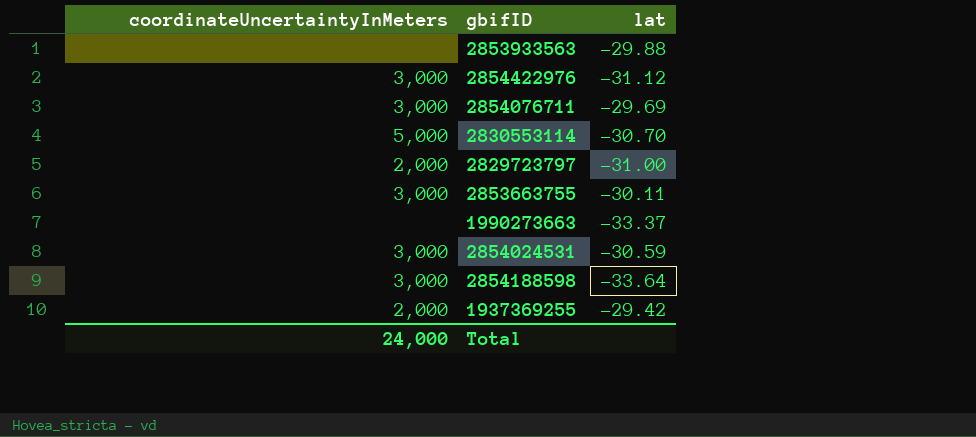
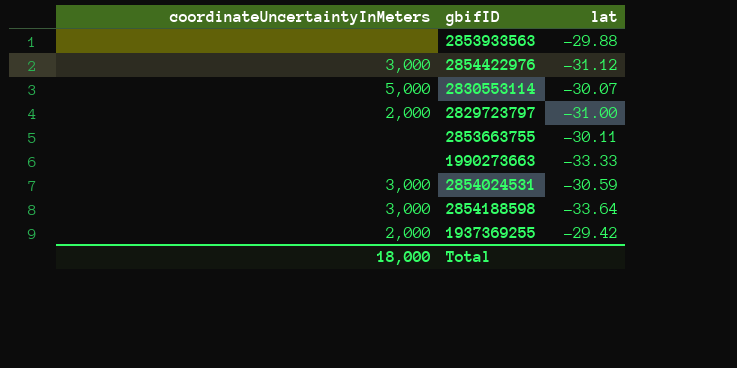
row 2854076711: 3,000 | -29.69 -> none
2830553114 | lat: -30.70 -> -30.07
2853663755 | coordinateUncertaintyInMeters: 3,000 -> none
1990273663 | lat: -33.37 -> -33.33
Total | coordinateUncertaintyInMeters: 24,000 -> 18,000

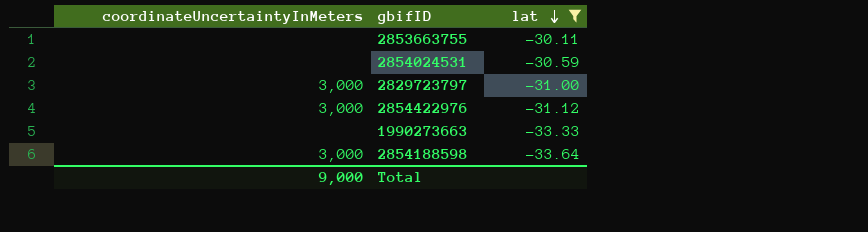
filter: none -> lat <= -30.11
row order: none -> lat descending
2854024531 | coordinateUncertaintyInMeters: 3,000 -> none
2829723797 | coordinateUncertaintyInMeters: 2,000 -> 3,000
Total | coordinateUncertaintyInMeters: 18,000 -> 9,000

